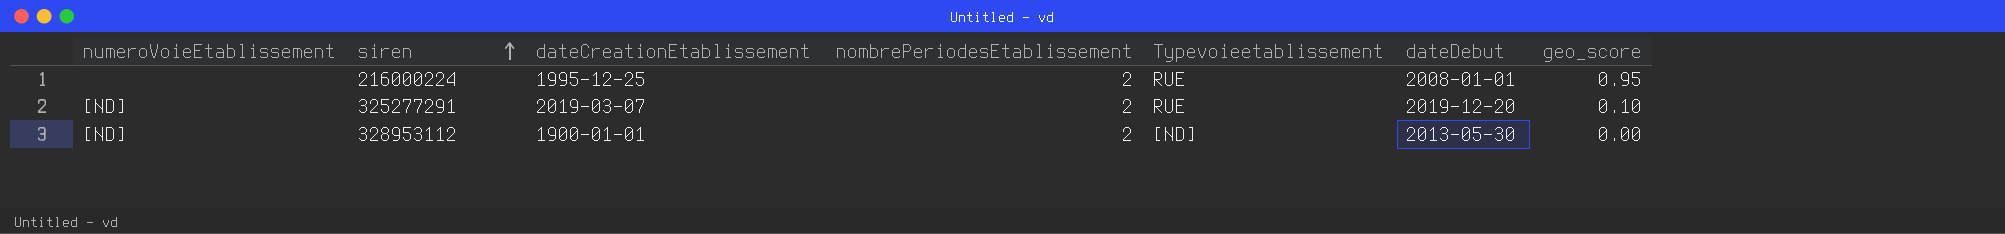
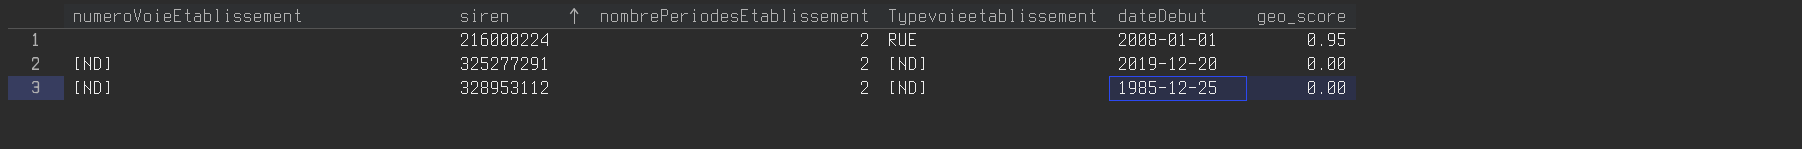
column dateCreationEtablissement | position: 3 -> none
325277291 | Typevoieetablissement: RUE -> [ND]
325277291 | geo_score: 0.10 -> 0.00
328953112 | dateDebut: 2013-05-30 -> 1985-12-25

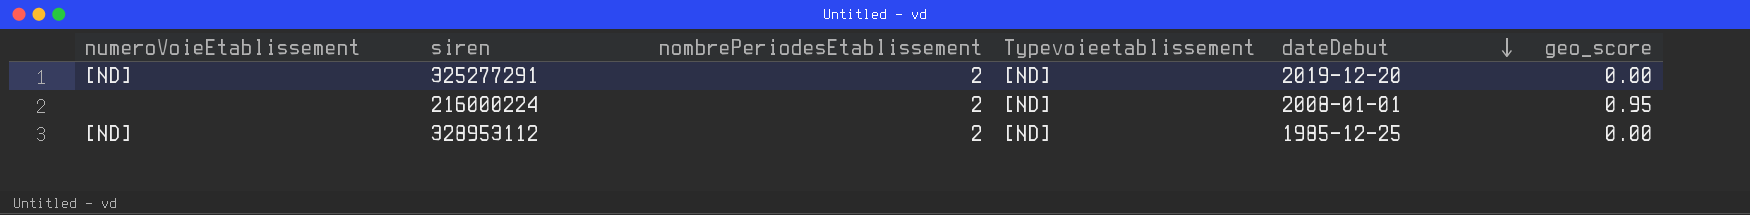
row order: siren ascending -> dateDebut descending
216000224 | Typevoieetablissement: RUE -> [ND]

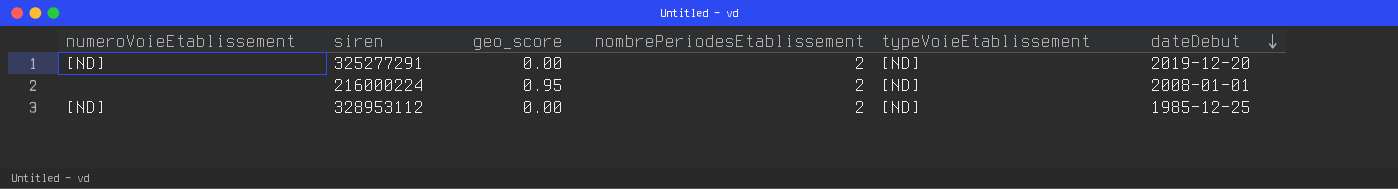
column geo_score | position: 6 -> 3
column name: Typevoieetablissement -> typeVoieEtablissement

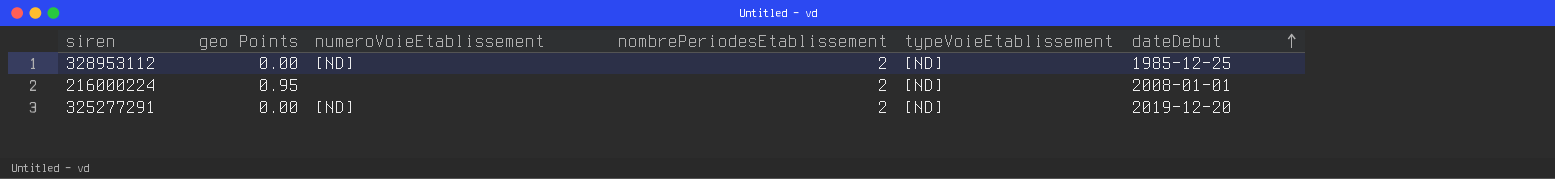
row order: dateDebut descending -> dateDebut ascending
column name: geo_score -> geo Points
column numeroVoieEtablissement | position: 1 -> 3

